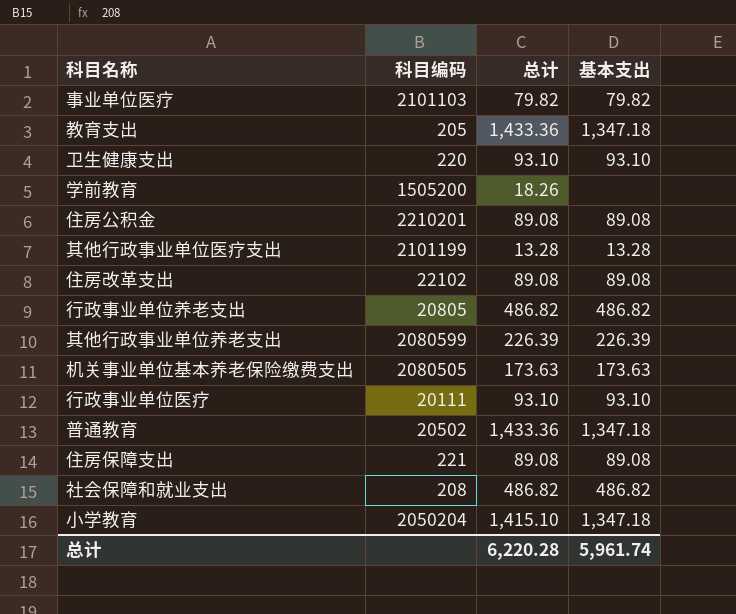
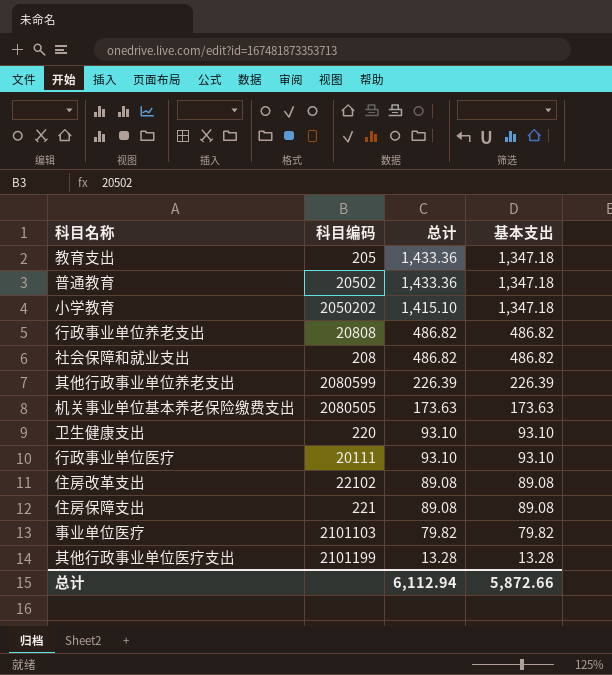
row order: none -> 总计 descending
row 学前教育: 1505200 | 18.26 | none -> none
row 住房公积金: 2210201 | 89.08 | 89.08 -> none
小学教育 | 科目编码: 2050204 -> 2050202
行政事业单位养老支出 | 科目编码: 20805 -> 20808
总计 | 总计: 6,220.28 -> 6,112.94
总计 | 基本支出: 5,961.74 -> 5,872.66

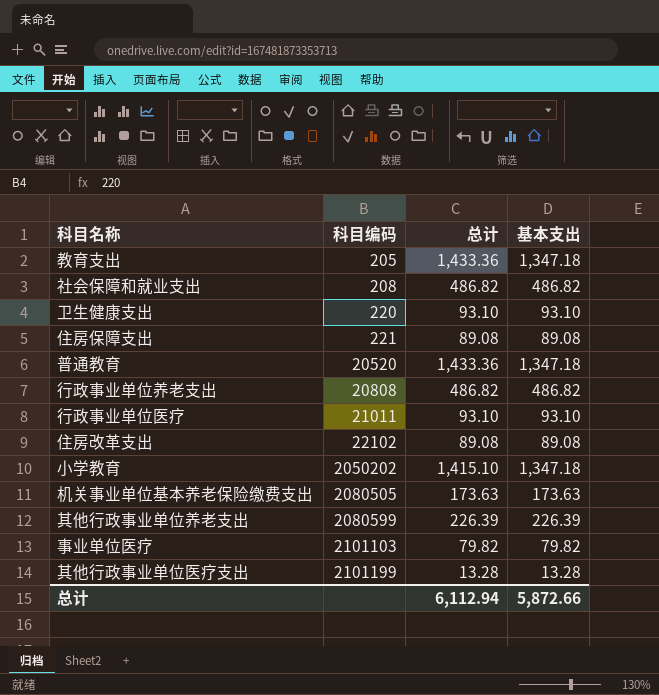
row order: 总计 descending -> 科目编码 ascending
普通教育 | 科目编码: 20502 -> 20520
行政事业单位医疗 | 科目编码: 20111 -> 21011

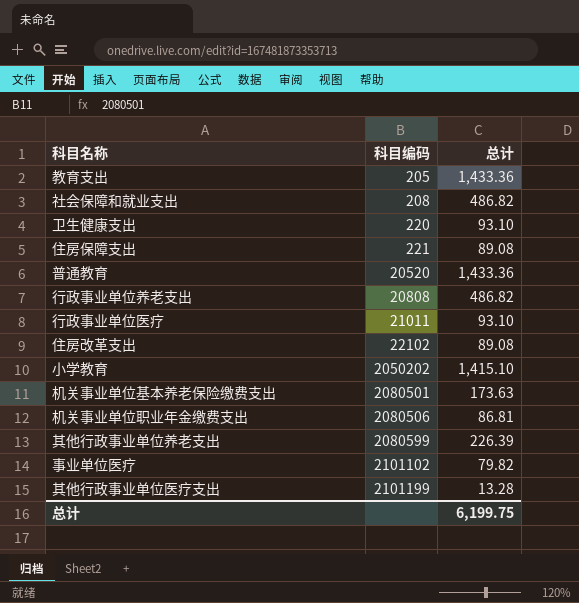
column 基本支出 | position: 4 -> none
机关事业单位基本养老保险缴费支出 | 科目编码: 2080505 -> 2080501
row 机关事业单位职业年金缴费支出: none -> 2080506 | 86.81
事业单位医疗 | 科目编码: 2101103 -> 2101102
总计 | 总计: 6,112.94 -> 6,199.75

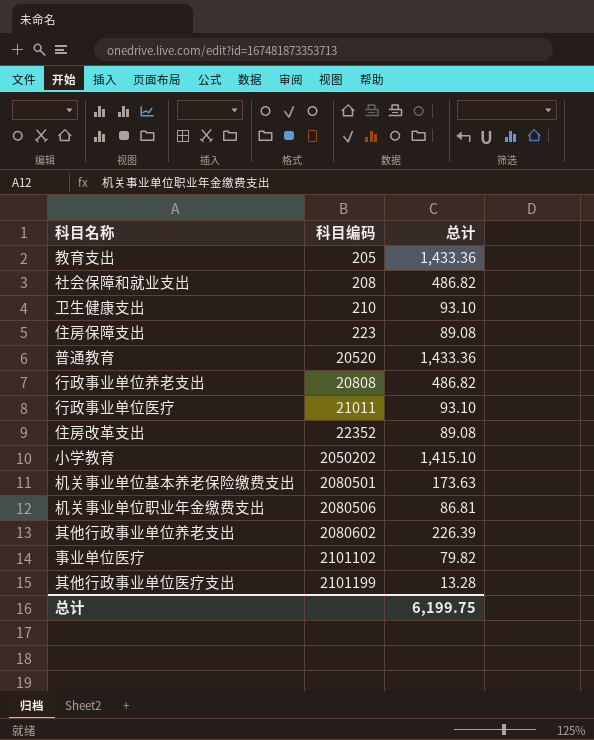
卫生健康支出 | 科目编码: 220 -> 210
住房保障支出 | 科目编码: 221 -> 223
住房改革支出 | 科目编码: 22102 -> 22352
其他行政事业单位养老支出 | 科目编码: 2080599 -> 2080602

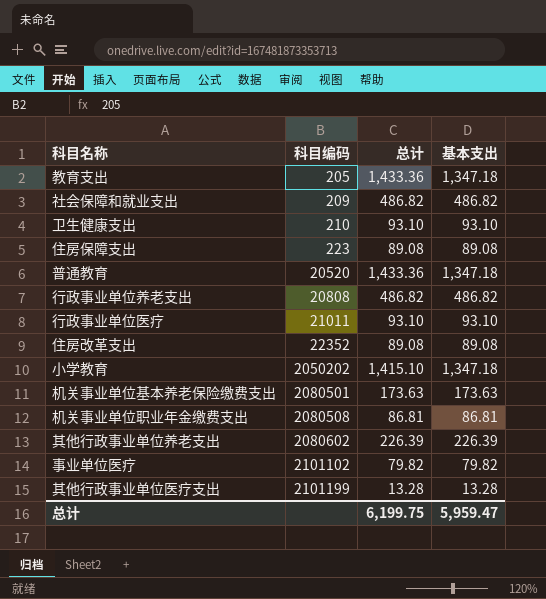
column 基本支出 | position: none -> 4
社会保障和就业支出 | 科目编码: 208 -> 209
机关事业单位职业年金缴费支出 | 科目编码: 2080506 -> 2080508

